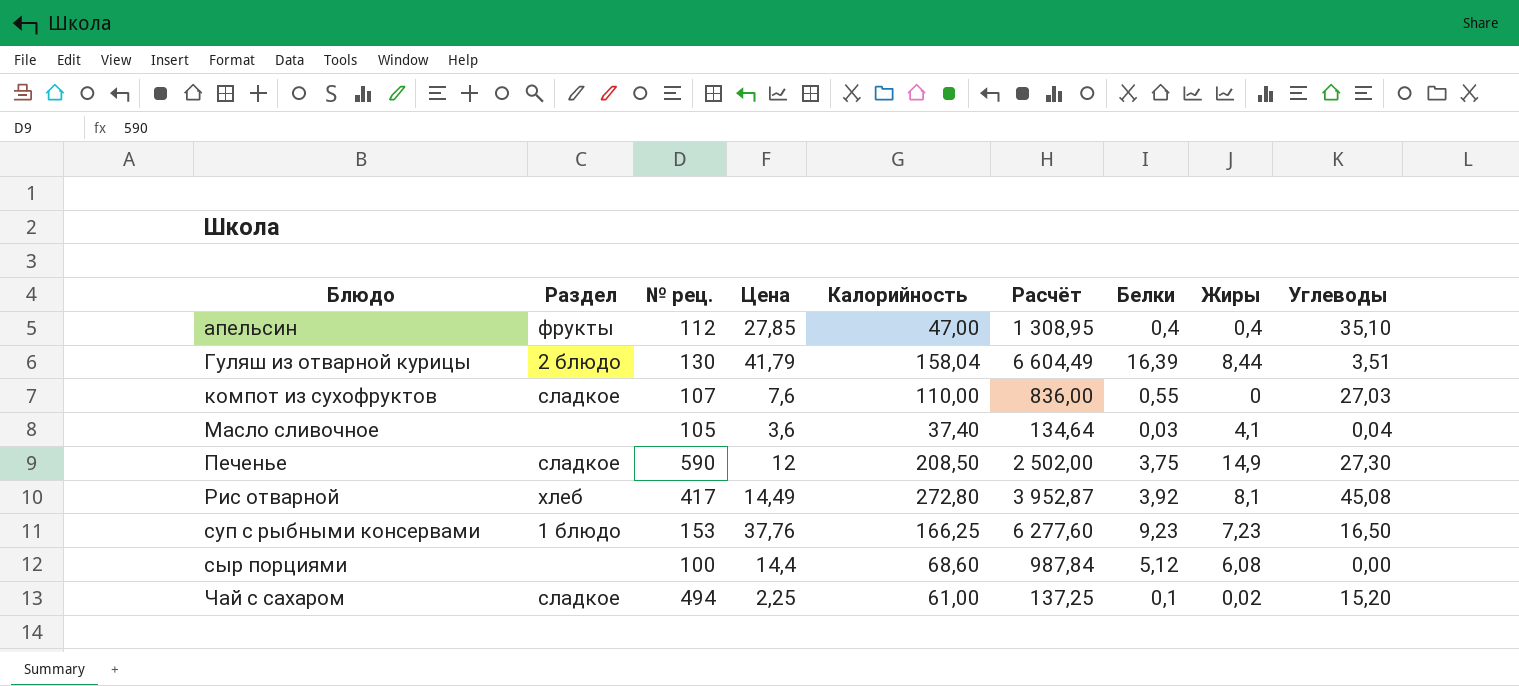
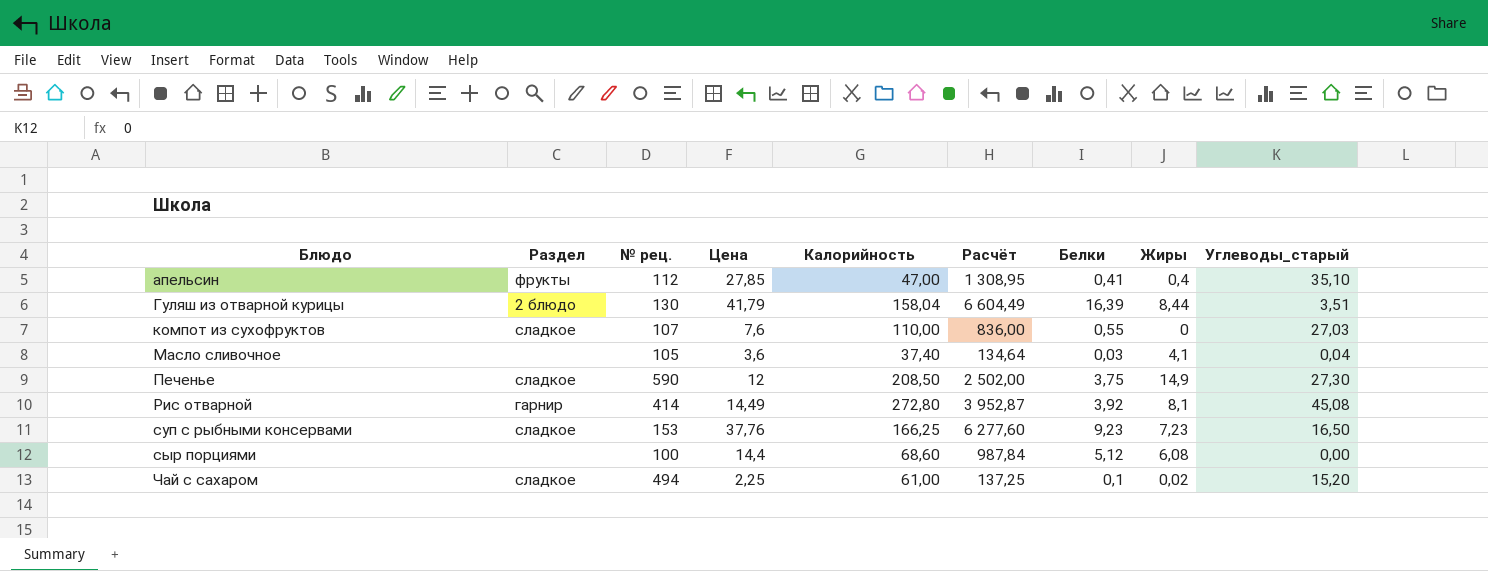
column name: Углеводы -> Углеводы_старый
апельсин | Белки: 0,4 -> 0,41
Рис отварной | Раздел: хлеб -> гарнир
Рис отварной | № рец.: 417 -> 414
суп с рыбными консервами | Раздел: 1 блюдо -> сладкое

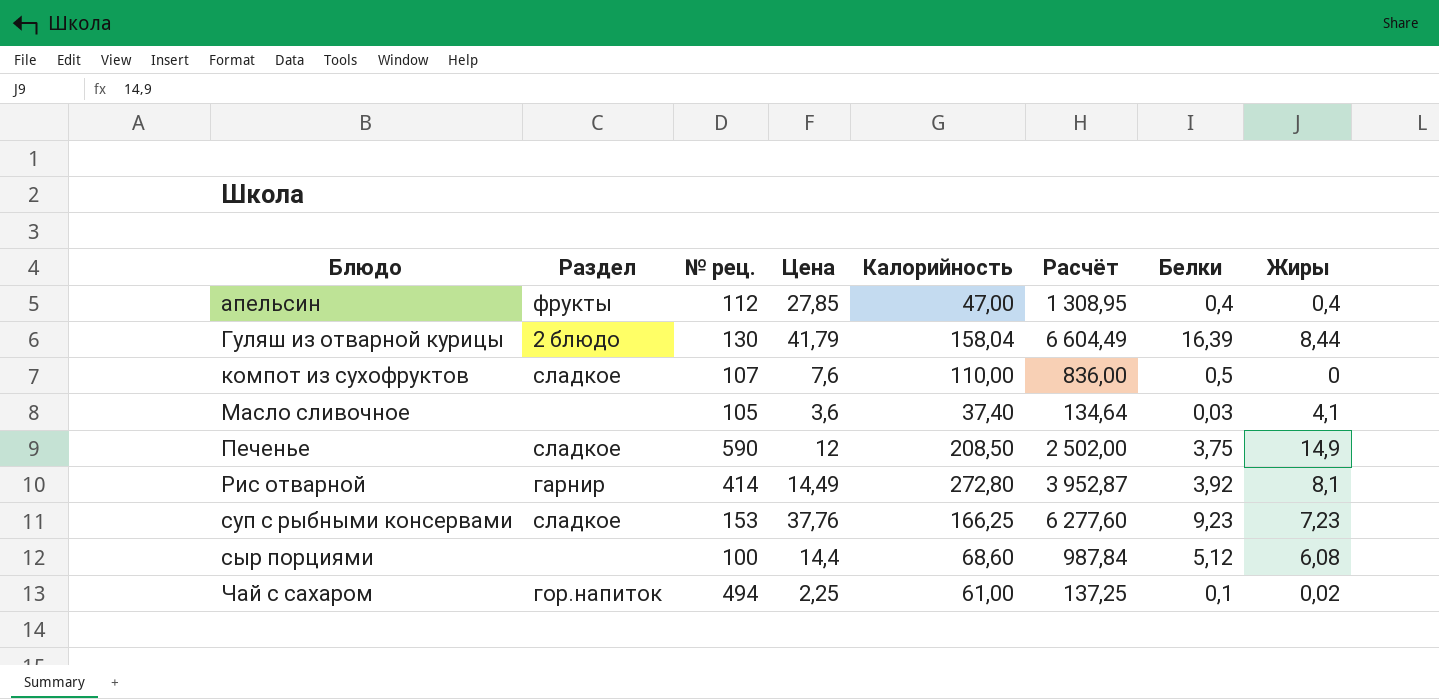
column Углеводы_старый | position: 9 -> none
апельсин | Белки: 0,41 -> 0,4
компот из сухофруктов | Белки: 0,55 -> 0,5
Чай с сахаром | Раздел: сладкое -> гор.напиток

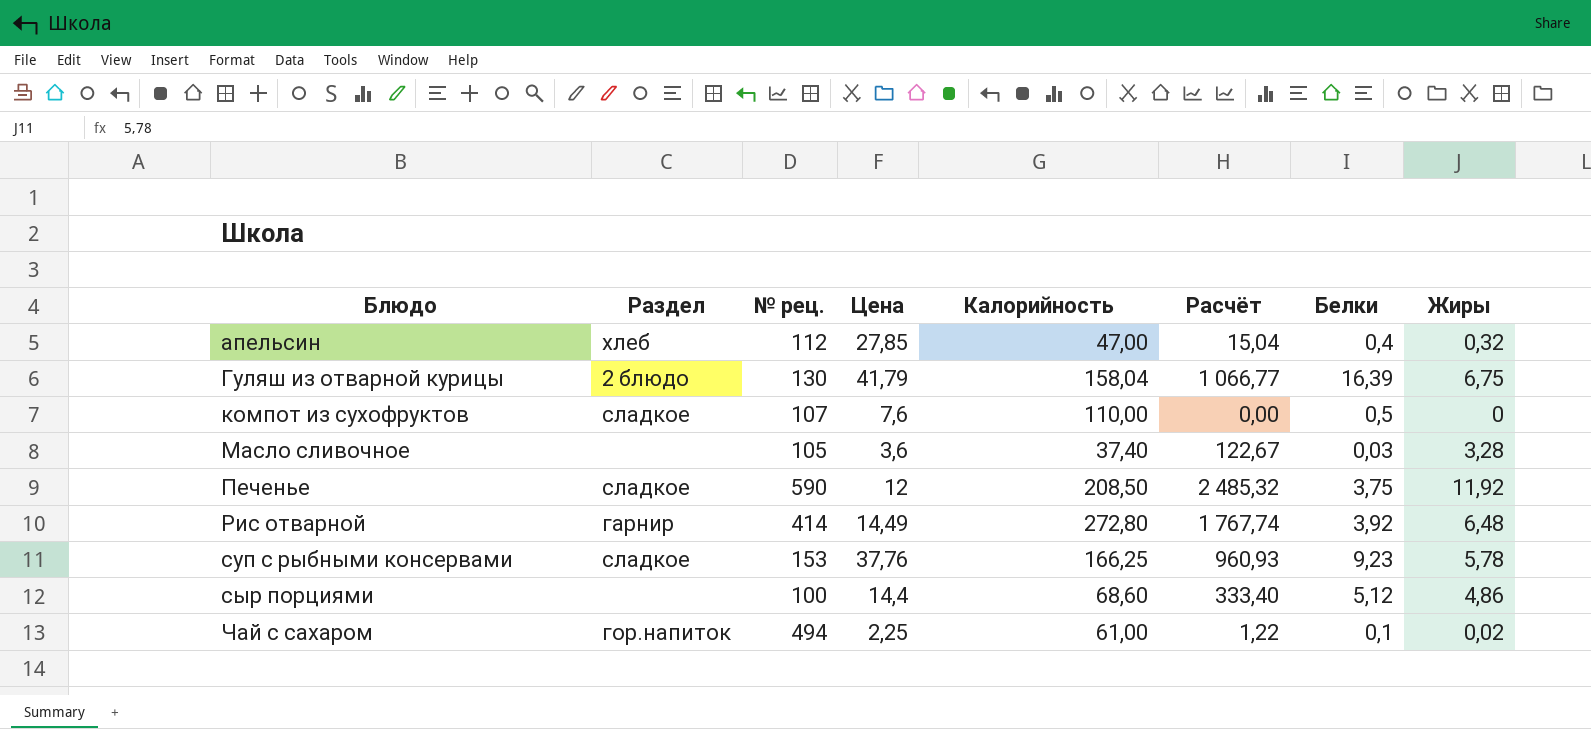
column Расчёт | formula: [Цена] * [Калорийность] -> [Калорийность] * [Жиры]
апельсин | Раздел: фрукты -> хлеб
апельсин | Жиры: 0,4 -> 0,32
Гуляш из отварной курицы | Жиры: 8,44 -> 6,75
Масло сливочное | Жиры: 4,1 -> 3,28
Печенье | Жиры: 14,9 -> 11,92
Рис отварной | Жиры: 8,1 -> 6,48
суп с рыбными консервами | Жиры: 7,23 -> 5,78
сыр порциями | Жиры: 6,08 -> 4,86

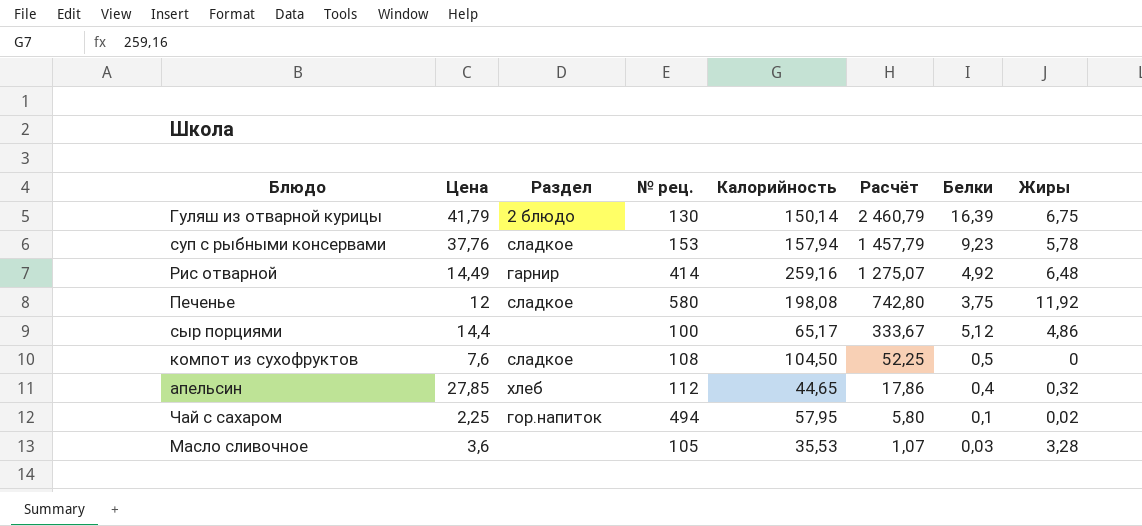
row order: Блюдо ascending -> Расчёт descending
column Цена | position: 4 -> 2
column Расчёт | formula: [Калорийность] * [Жиры] -> [Калорийность] * [Белки]
Гуляш из отварной курицы | Калорийность: 158,04 -> 150,14
суп с рыбными консервами | Калорийность: 166,25 -> 157,94
Рис отварной | Калорийность: 272,80 -> 259,16
Рис отварной | Белки: 3,92 -> 4,92
Печенье | № рец.: 590 -> 580
Печенье | Калорийность: 208,50 -> 198,08
сыр порциями | Калорийность: 68,60 -> 65,17
компот из сухофруктов | № рец.: 107 -> 108
компот из сухофруктов | Калорийность: 110,00 -> 104,50
апельсин | Калорийность: 47,00 -> 44,65
Чай с сахаром | Калорийность: 61,00 -> 57,95
Масло сливочное | Калорийность: 37,40 -> 35,53

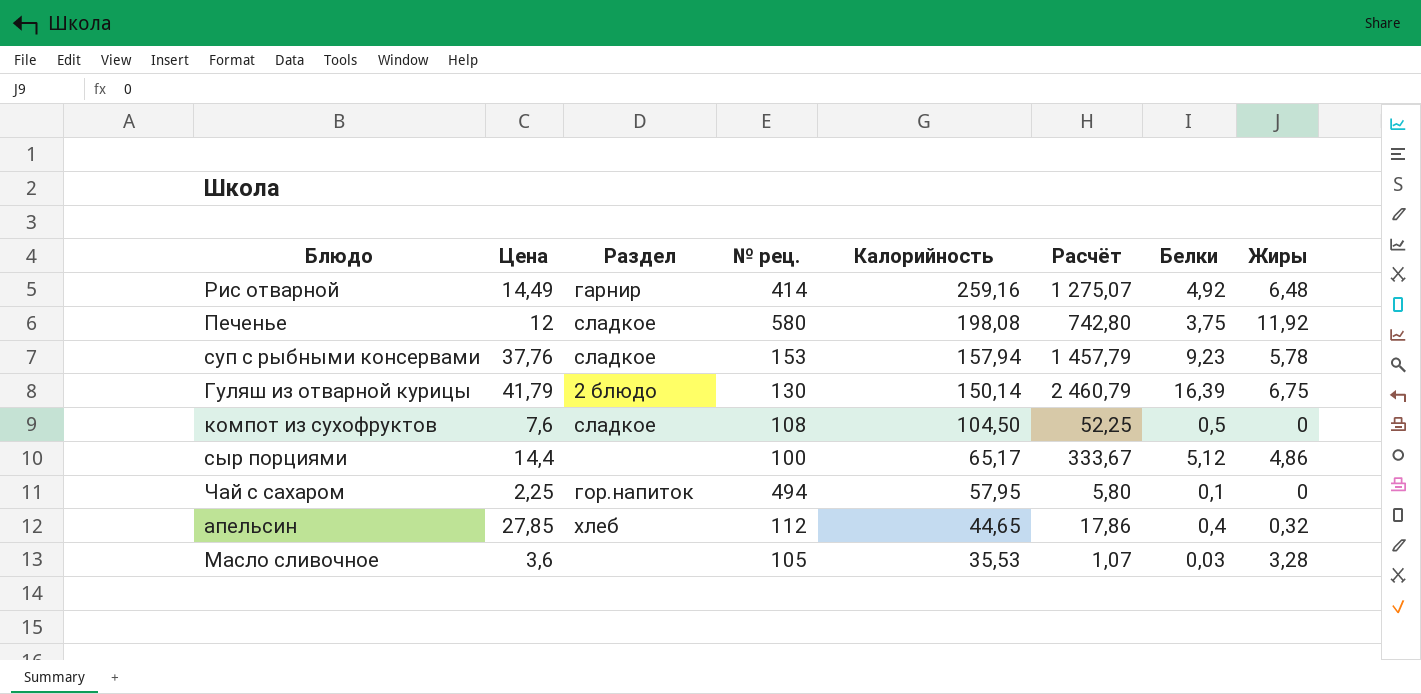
row order: Расчёт descending -> Калорийность descending
Чай с сахаром | Жиры: 0,02 -> 0

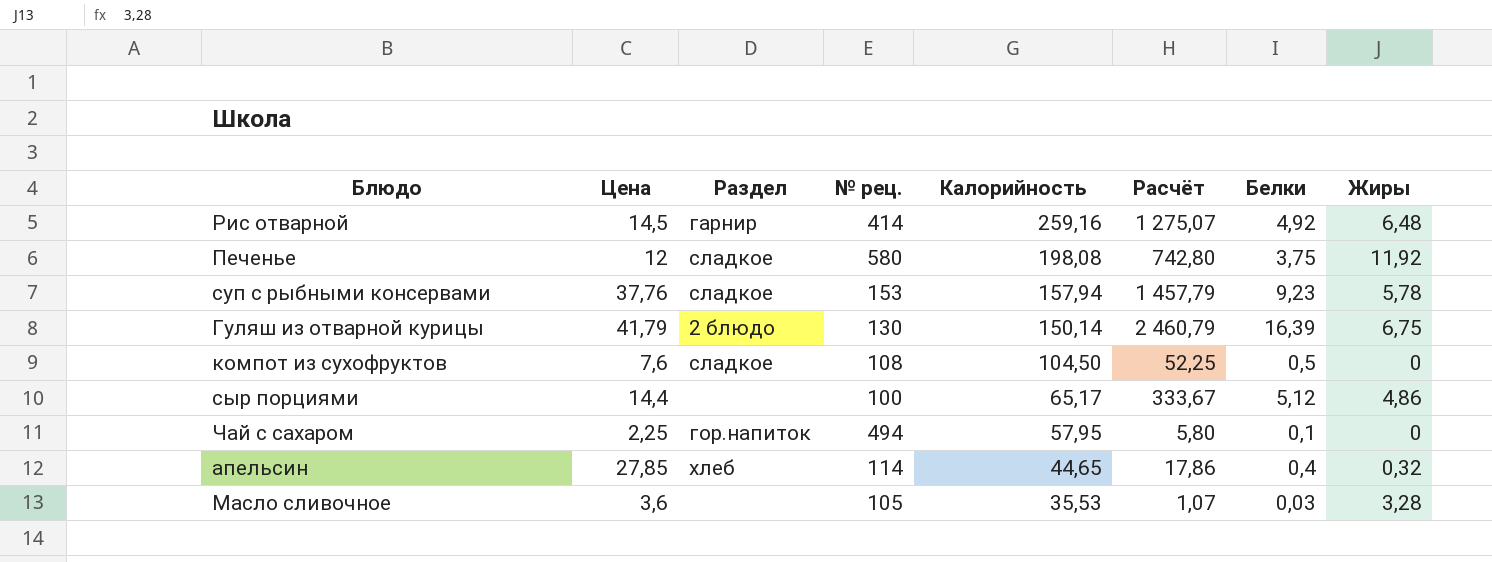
Рис отварной | Цена: 14,49 -> 14,5
апельсин | № рец.: 112 -> 114

